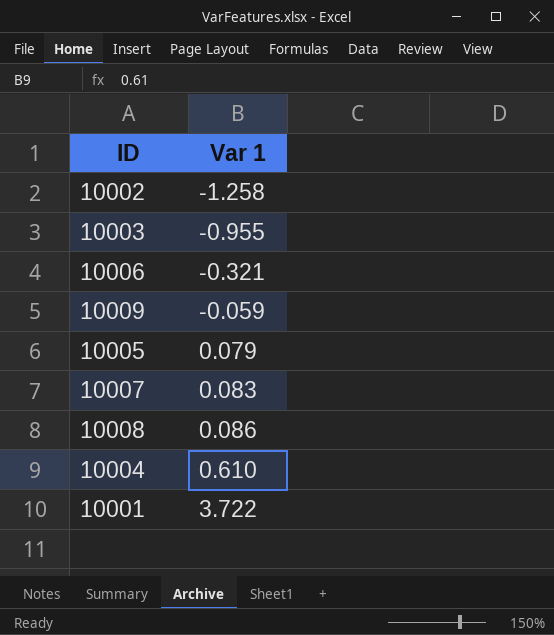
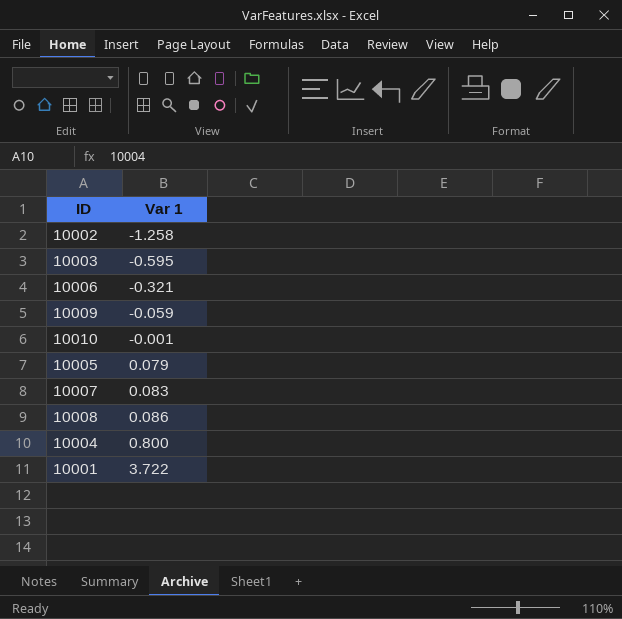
10003 | Var 1: -0.955 -> -0.595
row 10010: none -> -0.001
10004 | Var 1: 0.610 -> 0.800

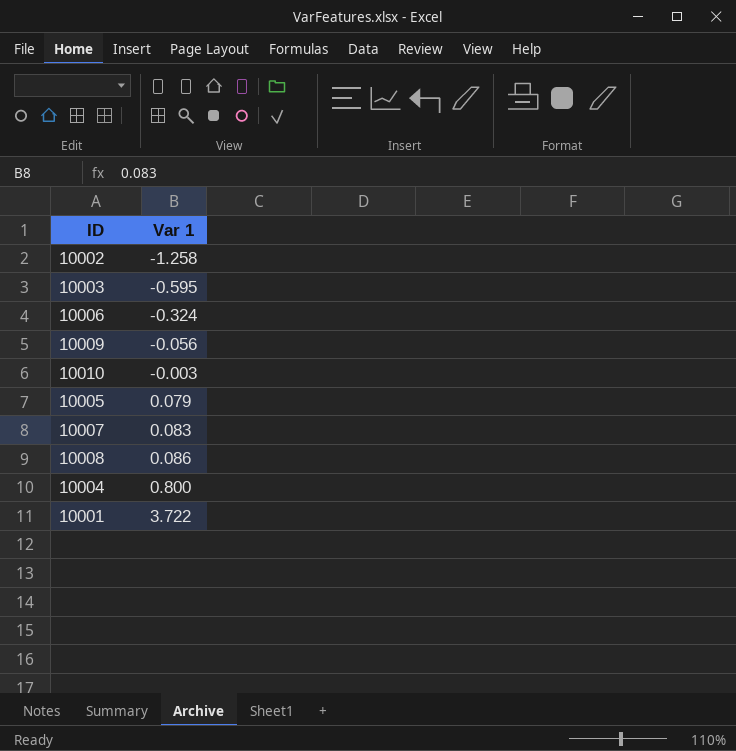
10006 | Var 1: -0.321 -> -0.324
10009 | Var 1: -0.059 -> -0.056
10010 | Var 1: -0.001 -> -0.003

